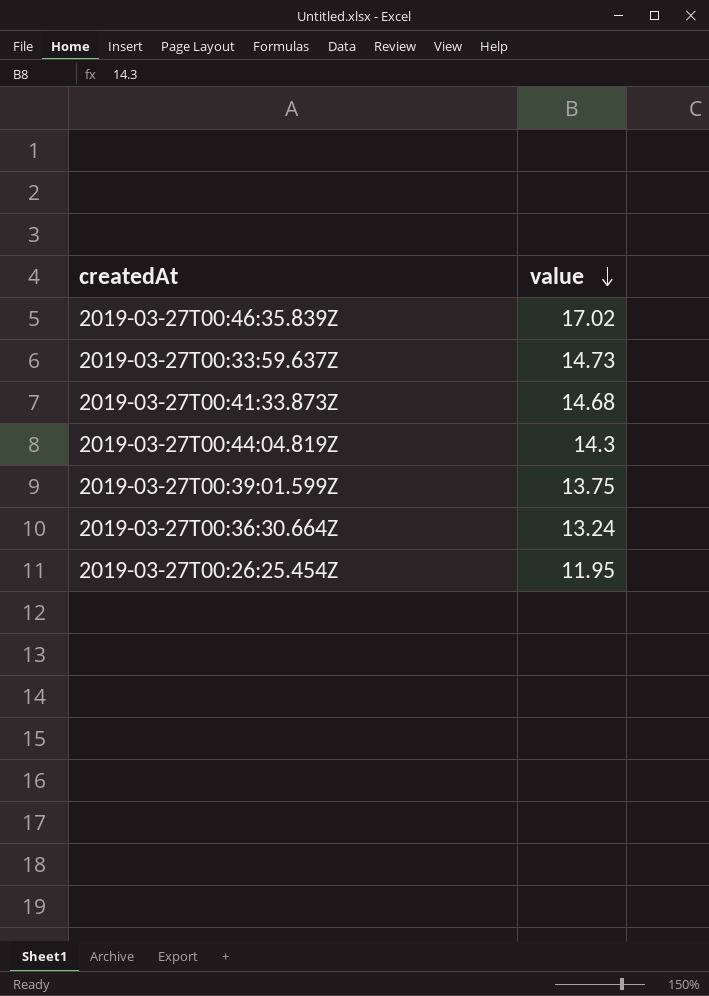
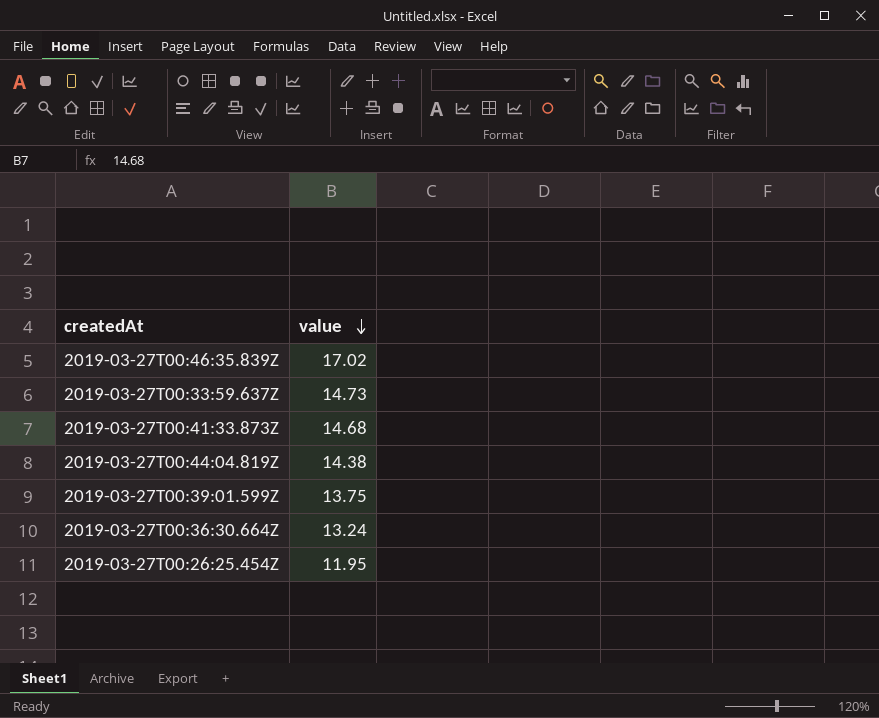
2019-03-27T00:44:04.819Z | value: 14.3 -> 14.38

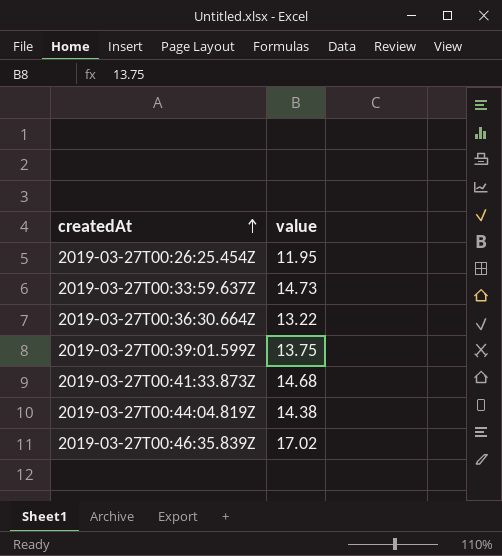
row order: value descending -> createdAt ascending
2019-03-27T00:36:30.664Z | value: 13.24 -> 13.22

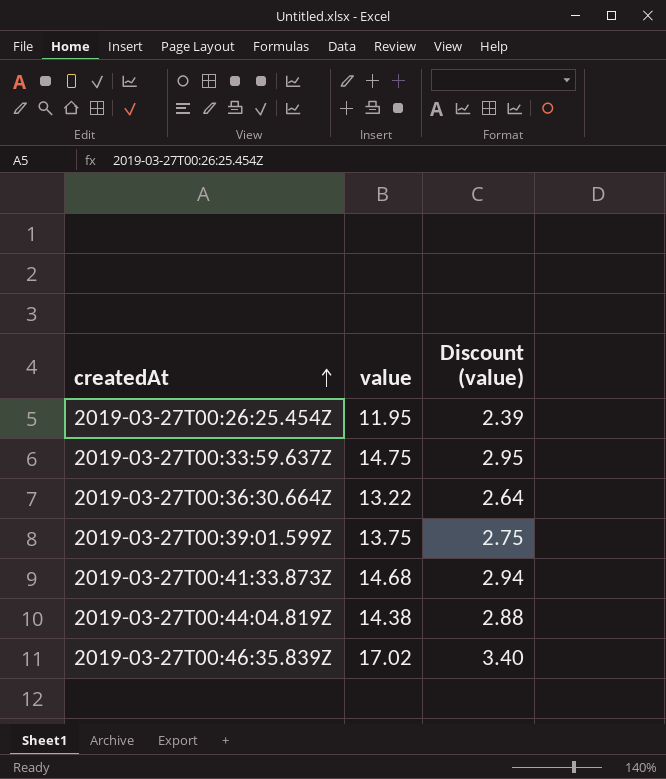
column Discount (value) | formula: none -> [value] * 0.2
2019-03-27T00:33:59.637Z | value: 14.73 -> 14.75

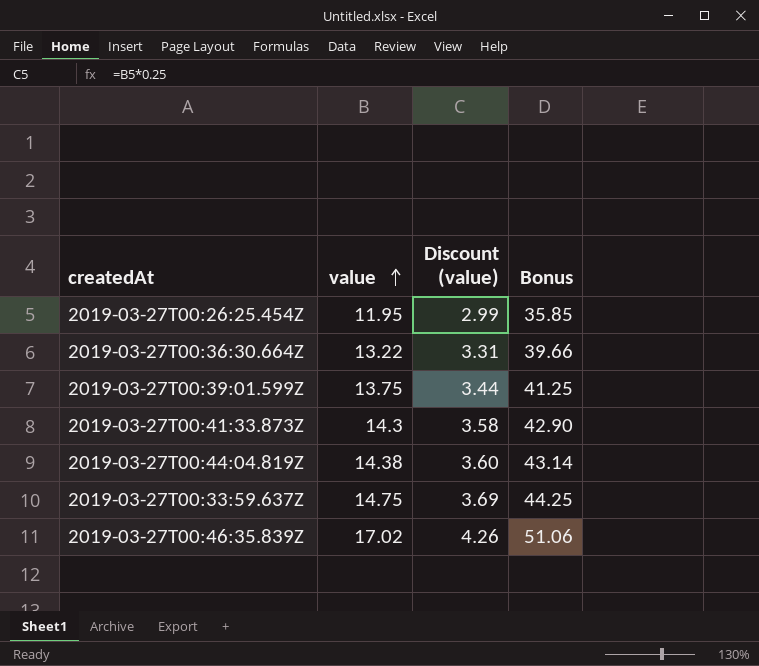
row order: createdAt ascending -> value ascending
column Discount (value) | formula: [value] * 0.2 -> [value] * 0.25
column Bonus | formula: none -> [value] * 3
2019-03-27T00:41:33.873Z | value: 14.68 -> 14.3

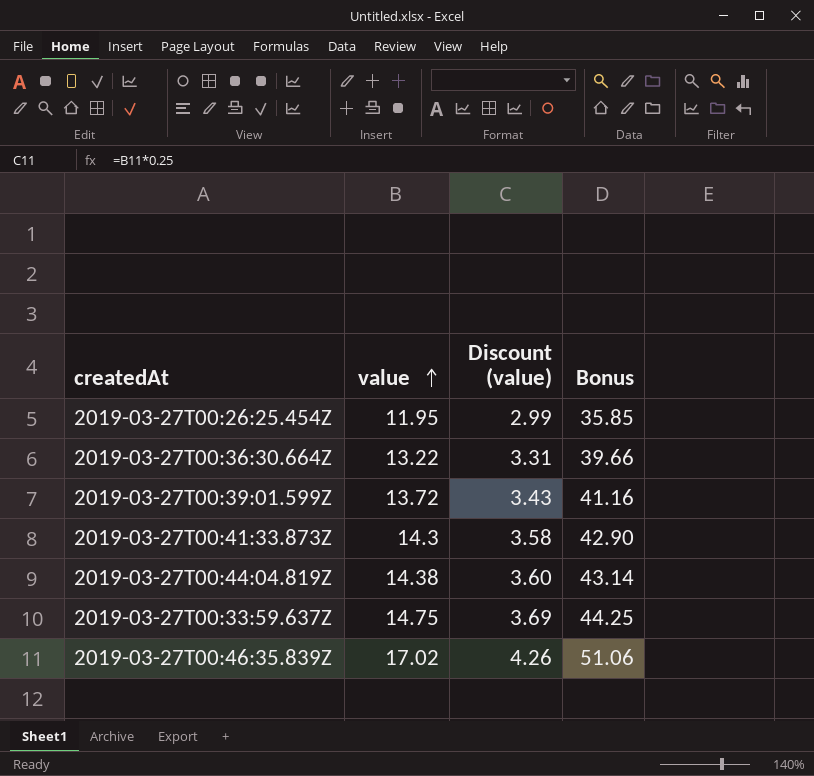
2019-03-27T00:39:01.599Z | value: 13.75 -> 13.72
2019-03-27T00:39:01.599Z | Discount (value): 3.44 -> 3.43
2019-03-27T00:39:01.599Z | Bonus: 41.25 -> 41.16

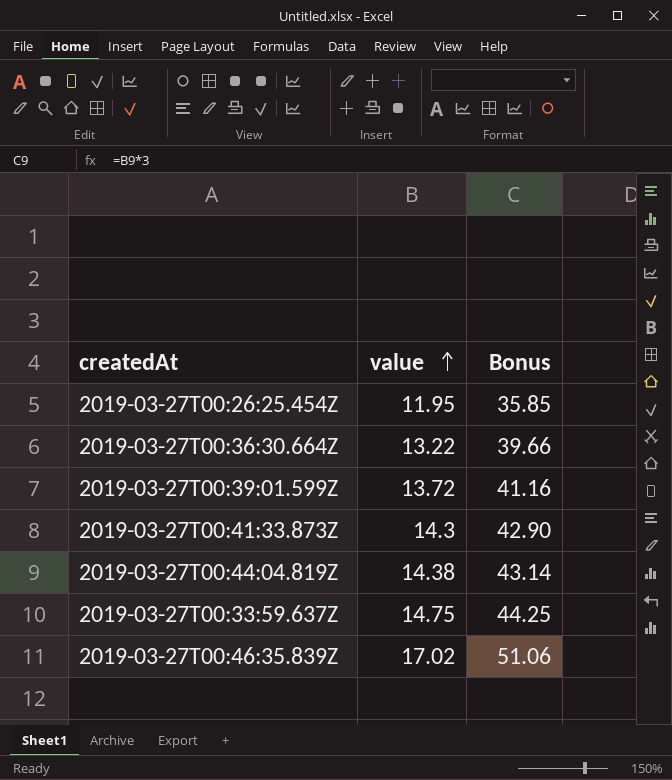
column Discount (value) | formula: [value] * 0.25 -> none

